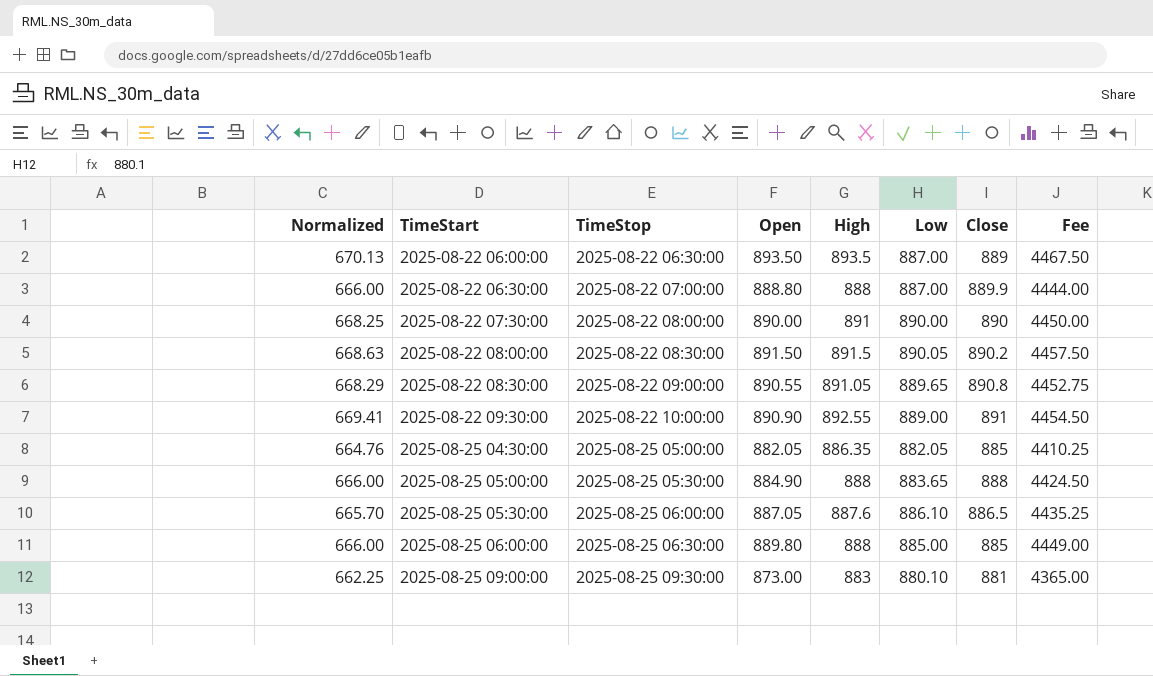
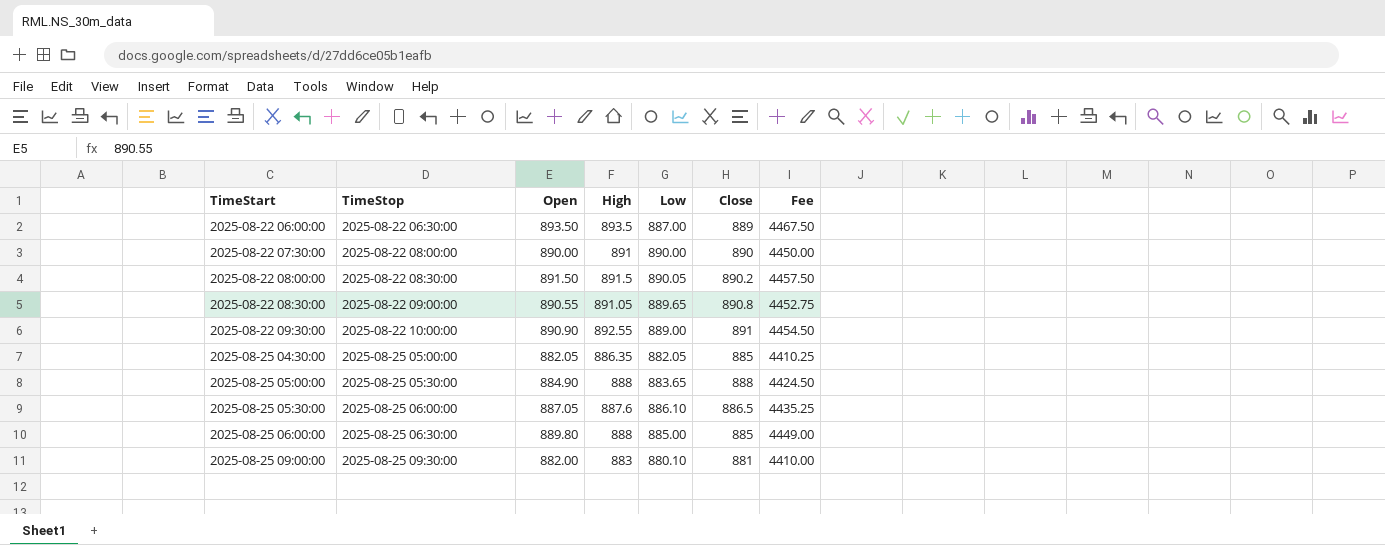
column Normalized | formula: [High] * 0.75 -> none
row 2025-08-22 06:30:00: 666.00 | 2025-08-22 07:00:00 | 888.80 | 888 | 887.00 | 889.9 | 4444.00 -> none
2025-08-25 09:00:00 | Open: 873.00 -> 882.00
2025-08-25 09:00:00 | Fee: 4365.00 -> 4410.00

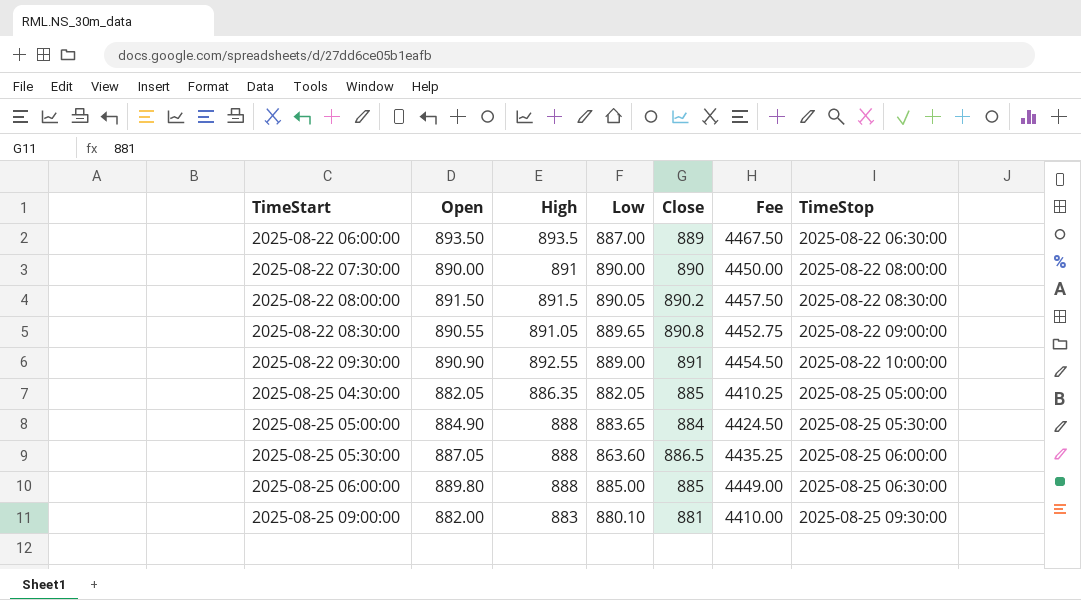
column TimeStop | position: 2 -> 7
2025-08-25 05:00:00 | Close: 888 -> 884
2025-08-25 05:30:00 | High: 887.6 -> 888
2025-08-25 05:30:00 | Low: 886.10 -> 863.60

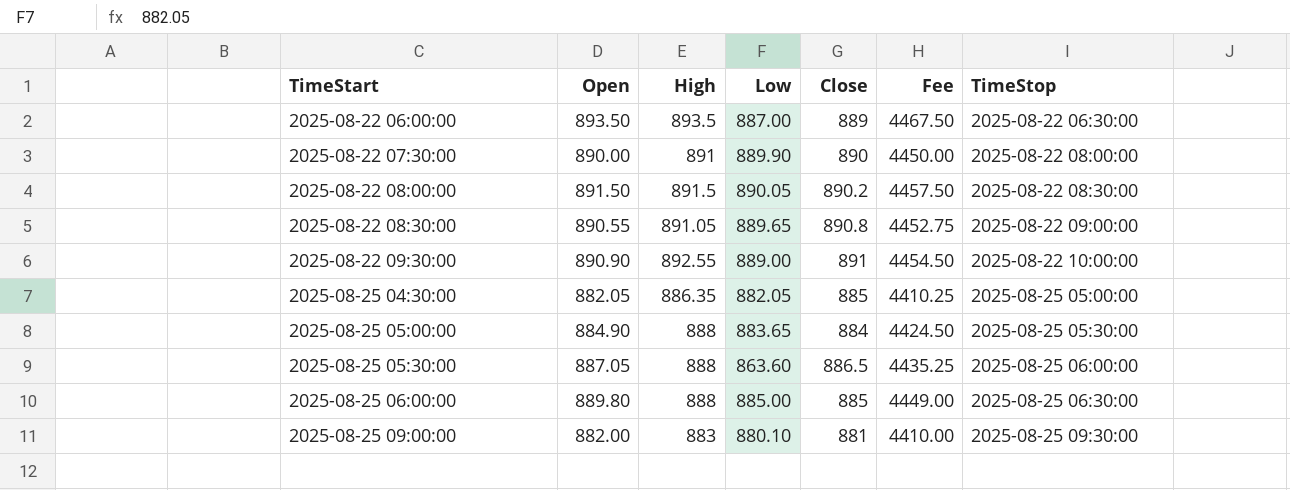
2025-08-22 07:30:00 | Low: 890.00 -> 889.90

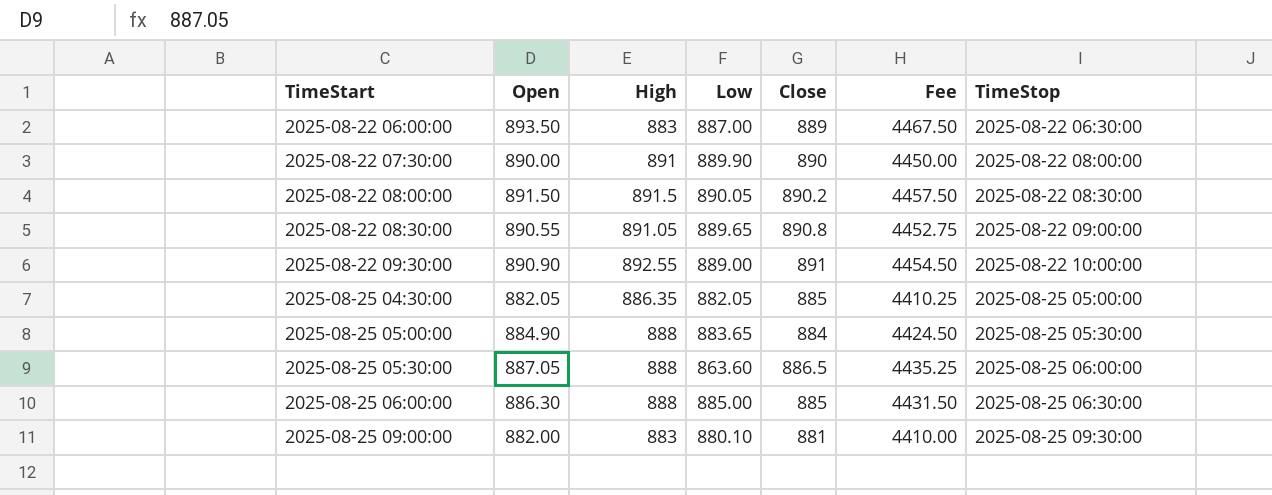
2025-08-22 06:00:00 | High: 893.5 -> 883
2025-08-25 06:00:00 | Open: 889.80 -> 886.30
2025-08-25 06:00:00 | Fee: 4449.00 -> 4431.50

